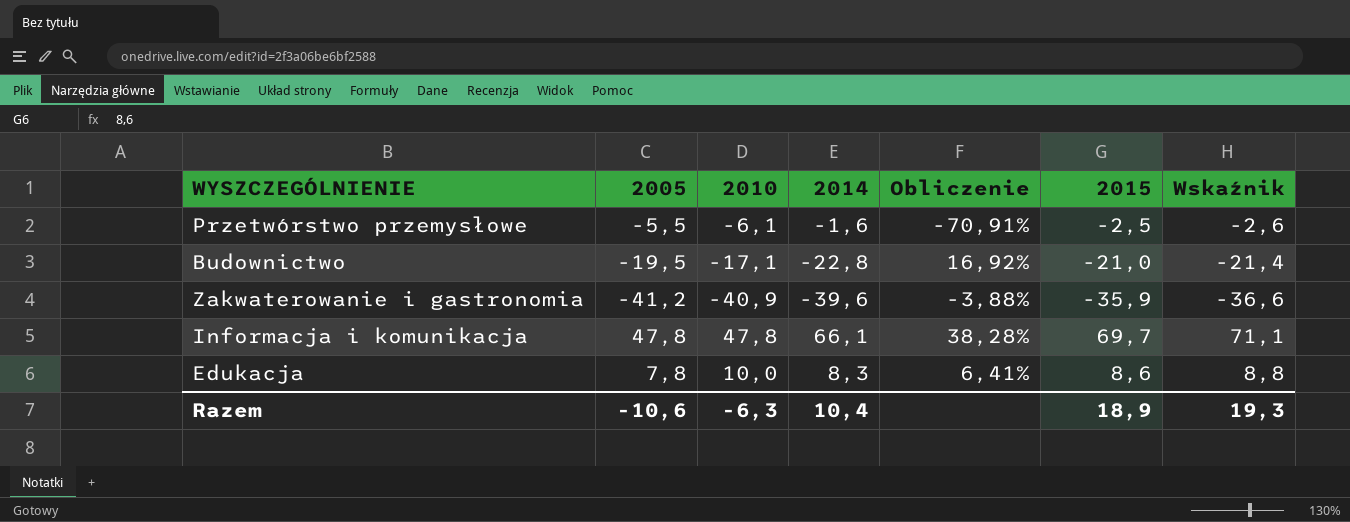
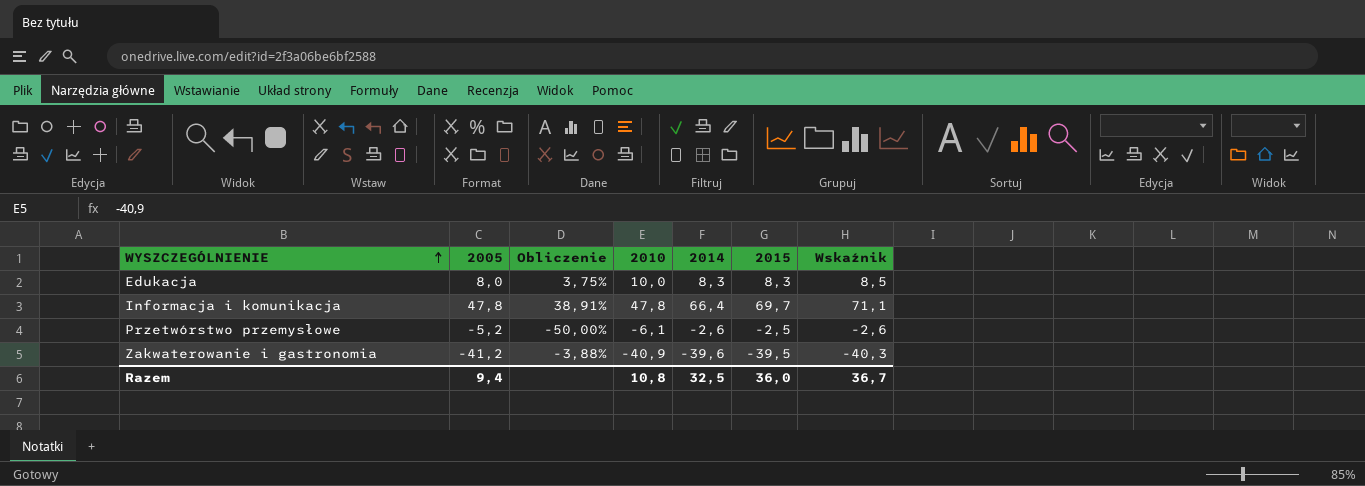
row order: none -> WYSZCZEGÓLNIENIE ascending
column Obliczenie | position: 5 -> 3
row Budownictwo: -19,5 | -17,1 | -22,8 | 16,92% | -21,0 | -21,4 -> none
Edukacja | 2005: 7,8 -> 8,0
Edukacja | Obliczenie: 6,41% -> 3,75%
Edukacja | 2015: 8,6 -> 8,3
Edukacja | Wskaźnik: 8,8 -> 8,5
Informacja i komunikacja | Obliczenie: 38,28% -> 38,91%
Informacja i komunikacja | 2014: 66,1 -> 66,4
Przetwórstwo przemysłowe | 2005: -5,5 -> -5,2
Przetwórstwo przemysłowe | Obliczenie: -70,91% -> -50,00%
Przetwórstwo przemysłowe | 2014: -1,6 -> -2,6
Zakwaterowanie i gastronomia | 2015: -35,9 -> -39,5
Zakwaterowanie i gastronomia | Wskaźnik: -36,6 -> -40,3
Razem | 2005: -10,6 -> 9,4
Razem | 2010: -6,3 -> 10,8
Razem | 2014: 10,4 -> 32,5
Razem | 2015: 18,9 -> 36,0
Razem | Wskaźnik: 19,3 -> 36,7

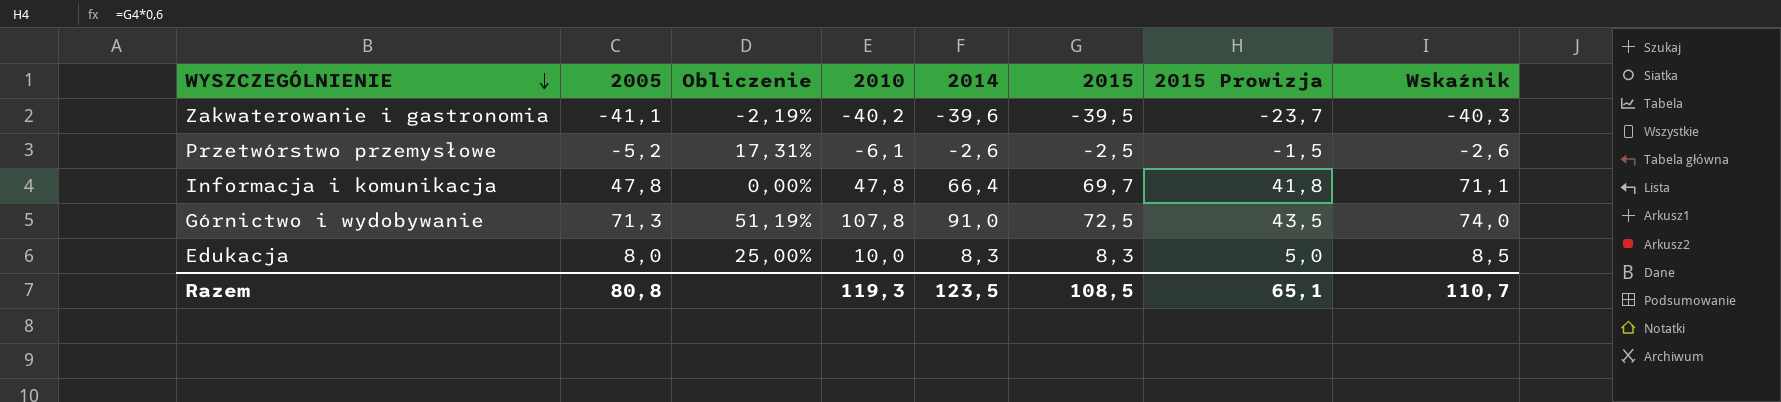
row order: WYSZCZEGÓLNIENIE ascending -> WYSZCZEGÓLNIENIE descending
column Obliczenie | formula: ([2014] - [2005]) / [2005] -> ([2010] - [2005]) / [2005]
column 2015 Prowizja | formula: none -> [2015] * 0,6
Zakwaterowanie i gastronomia | 2005: -41,2 -> -41,1
Zakwaterowanie i gastronomia | 2010: -40,9 -> -40,2
row Górnictwo i wydobywanie: none -> 71,3 | 51,19% | 107,8 | 91,0 | 72,5 | 43,5 | 74,0
Razem | 2005: 9,4 -> 80,8
Razem | 2010: 10,8 -> 119,3
Razem | 2014: 32,5 -> 123,5
Razem | 2015: 36,0 -> 108,5
Razem | Wskaźnik: 36,7 -> 110,7

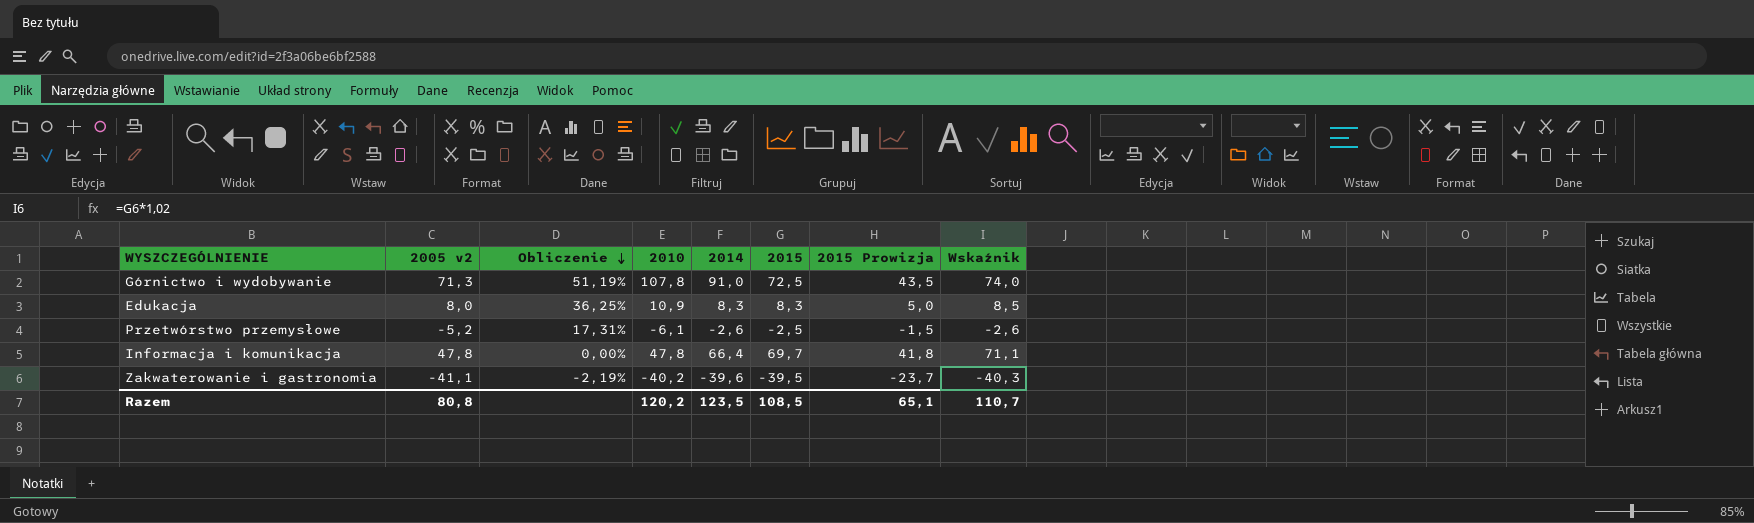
row order: WYSZCZEGÓLNIENIE descending -> Obliczenie descending
column name: 2005 -> 2005 v2
Edukacja | Obliczenie: 25,00% -> 36,25%
Edukacja | 2010: 10,0 -> 10,9
Razem | 2010: 119,3 -> 120,2

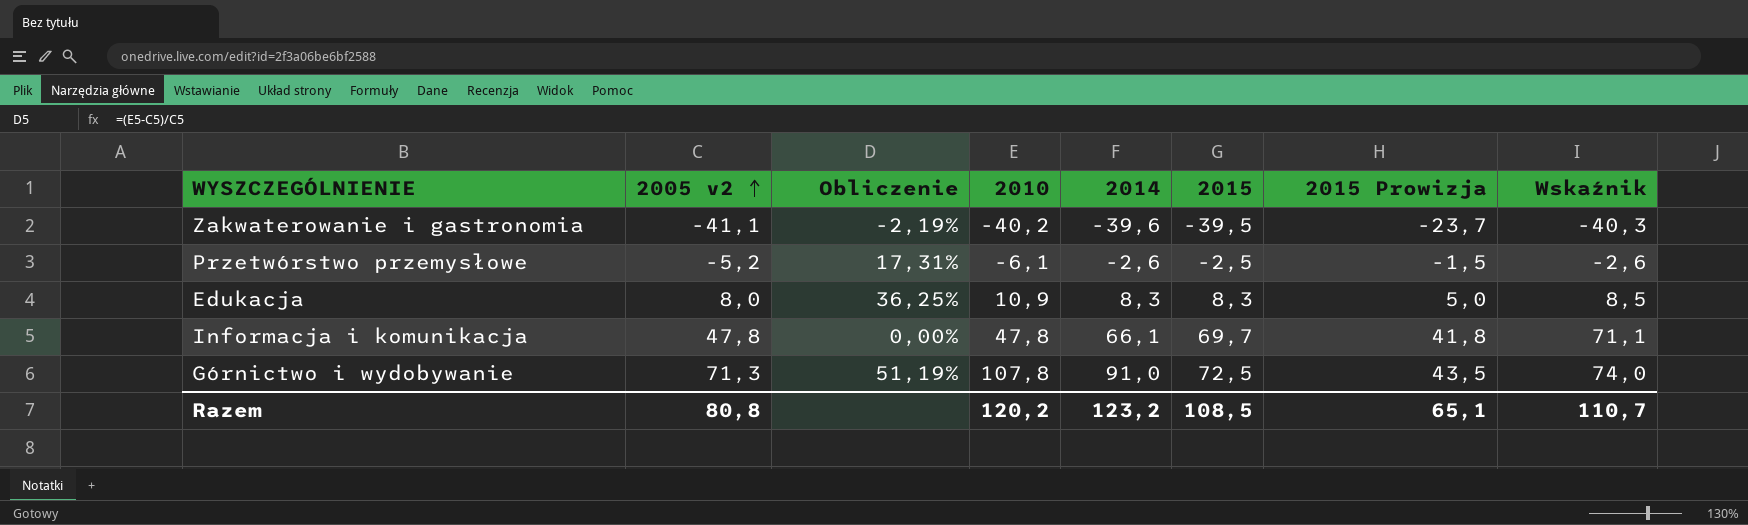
row order: Obliczenie descending -> 2005 v2 ascending
Informacja i komunikacja | 2014: 66,4 -> 66,1
Razem | 2014: 123,5 -> 123,2

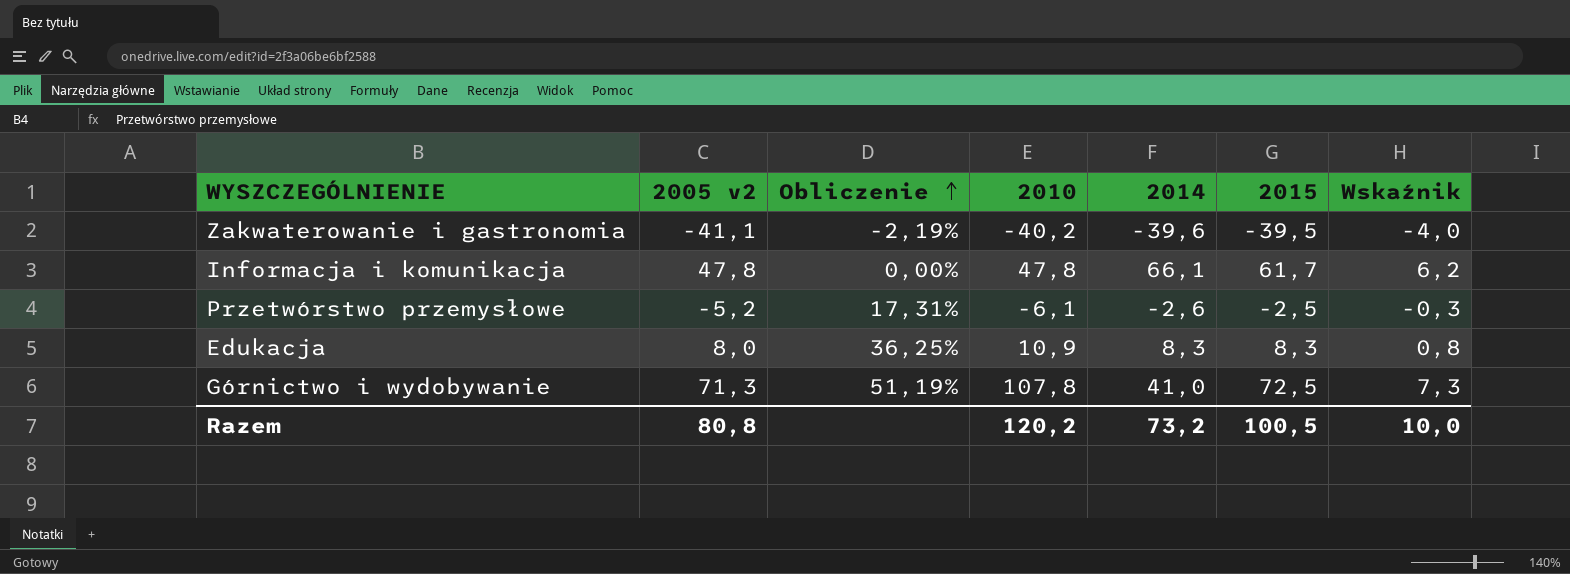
row order: 2005 v2 ascending -> Obliczenie ascending
column 2015 Prowizja | formula: [2015] * 0,6 -> none
column Wskaźnik | formula: [2015] * 1,02 -> [2015] * 0,1
Informacja i komunikacja | 2015: 69,7 -> 61,7
Górnictwo i wydobywanie | 2014: 91,0 -> 41,0
Razem | 2014: 123,2 -> 73,2
Razem | 2015: 108,5 -> 100,5
Razem | Wskaźnik: 110,7 -> 10,0

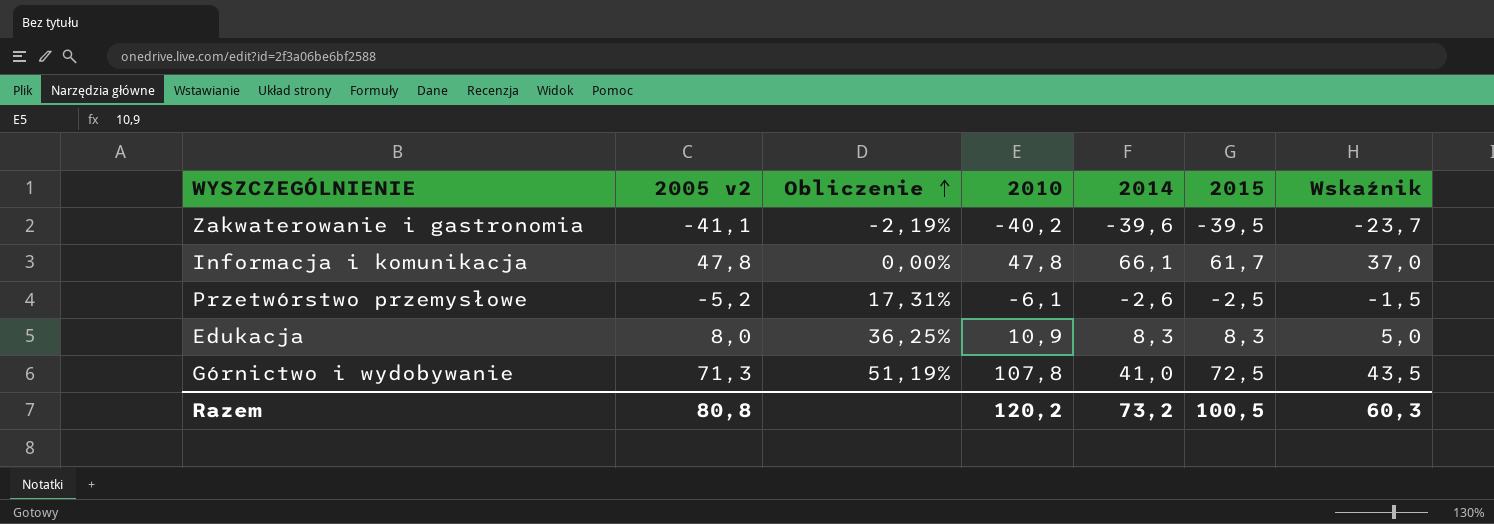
column Wskaźnik | formula: [2015] * 0,1 -> [2015] * 0,6
Razem | Wskaźnik: 10,0 -> 60,3

